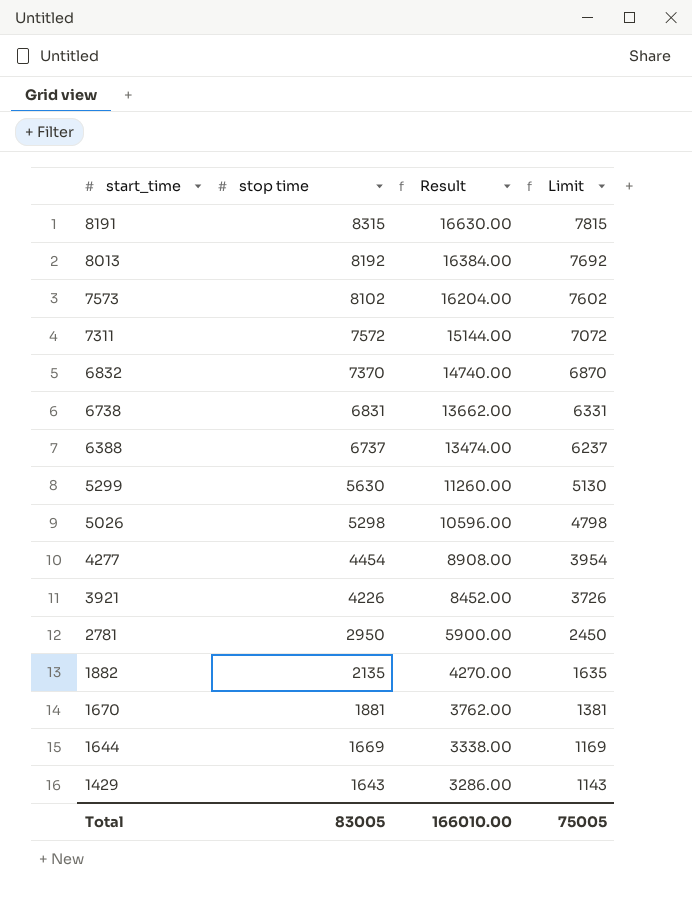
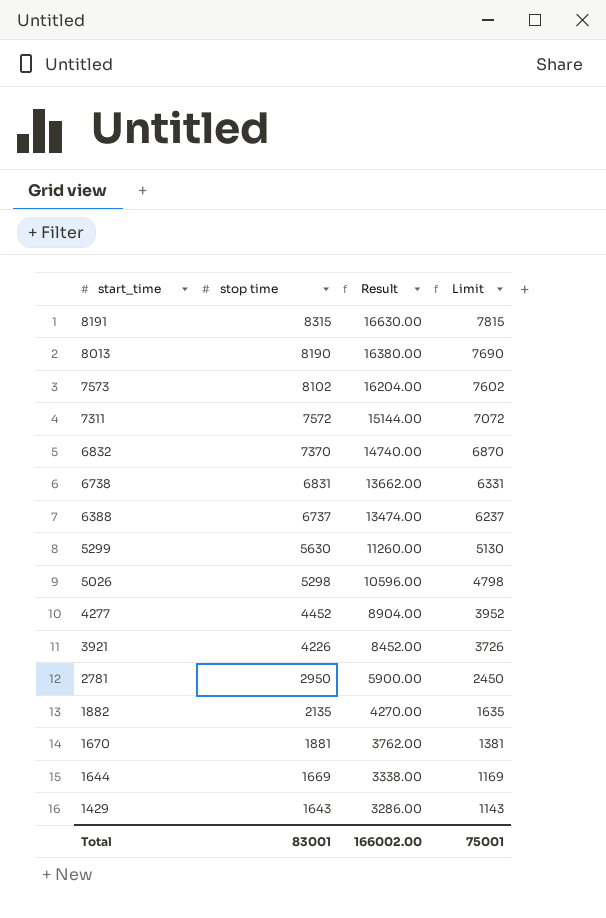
8013 | stop time: 8192 -> 8190
8013 | Result: 16384.00 -> 16380.00
8013 | Limit: 7692 -> 7690
4277 | stop time: 4454 -> 4452
4277 | Result: 8908.00 -> 8904.00
4277 | Limit: 3954 -> 3952
Total | stop time: 83005 -> 83001
Total | Result: 166010.00 -> 166002.00
Total | Limit: 75005 -> 75001

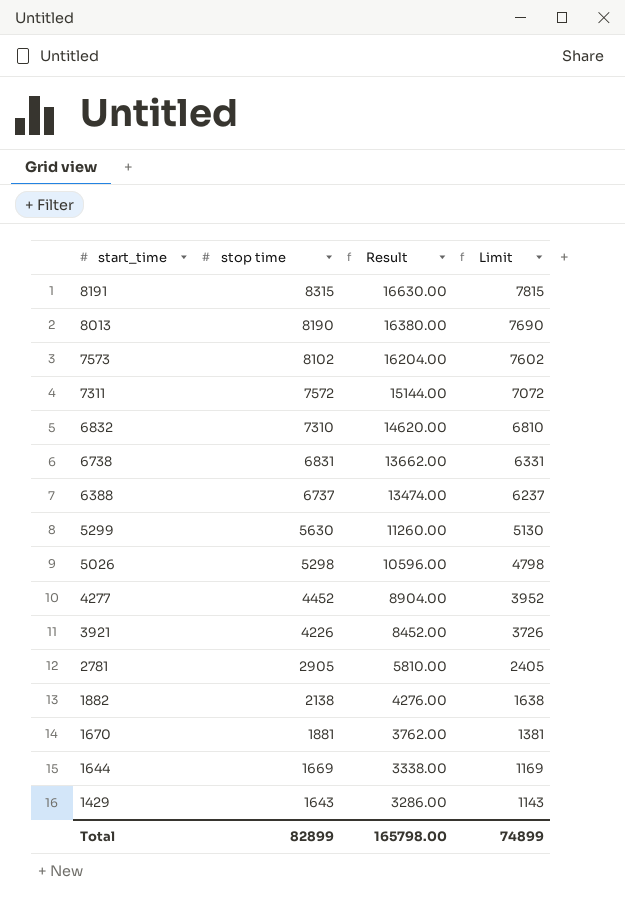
6832 | stop time: 7370 -> 7310
6832 | Result: 14740.00 -> 14620.00
6832 | Limit: 6870 -> 6810
2781 | stop time: 2950 -> 2905
2781 | Result: 5900.00 -> 5810.00
2781 | Limit: 2450 -> 2405
1882 | stop time: 2135 -> 2138
1882 | Result: 4270.00 -> 4276.00
1882 | Limit: 1635 -> 1638
Total | stop time: 83001 -> 82899
Total | Result: 166002.00 -> 165798.00
Total | Limit: 75001 -> 74899

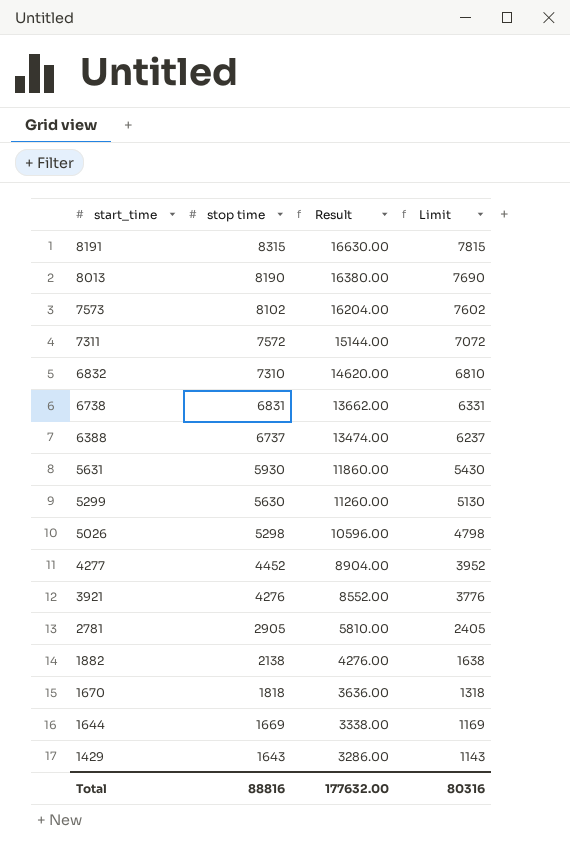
row 5631: none -> 5930 | 11860.00 | 5430
3921 | stop time: 4226 -> 4276
3921 | Result: 8452.00 -> 8552.00
3921 | Limit: 3726 -> 3776
1670 | stop time: 1881 -> 1818
1670 | Result: 3762.00 -> 3636.00
1670 | Limit: 1381 -> 1318
Total | stop time: 82899 -> 88816
Total | Result: 165798.00 -> 177632.00
Total | Limit: 74899 -> 80316

